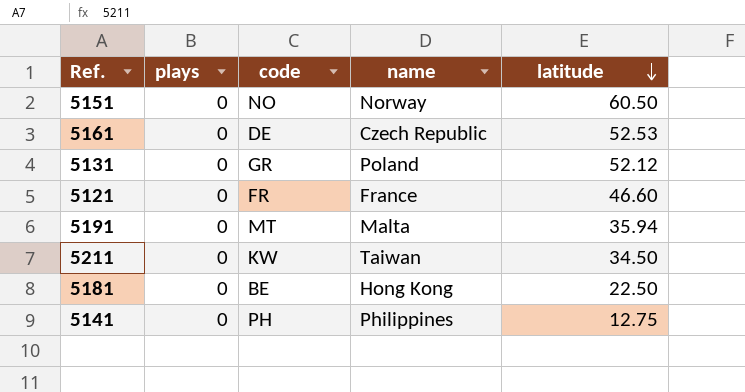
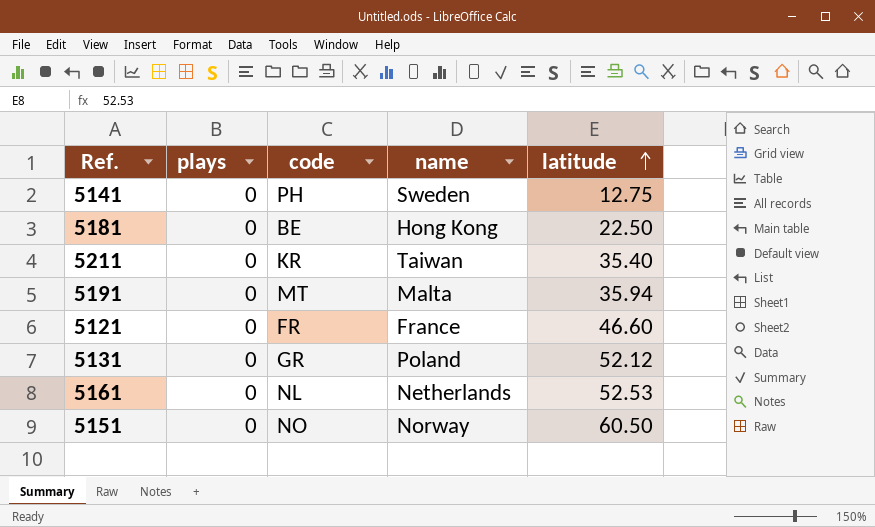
row order: latitude descending -> latitude ascending
5141 | name: Philippines -> Sweden
5211 | code: KW -> KR
5211 | latitude: 34.50 -> 35.40
5161 | code: DE -> NL
5161 | name: Czech Republic -> Netherlands

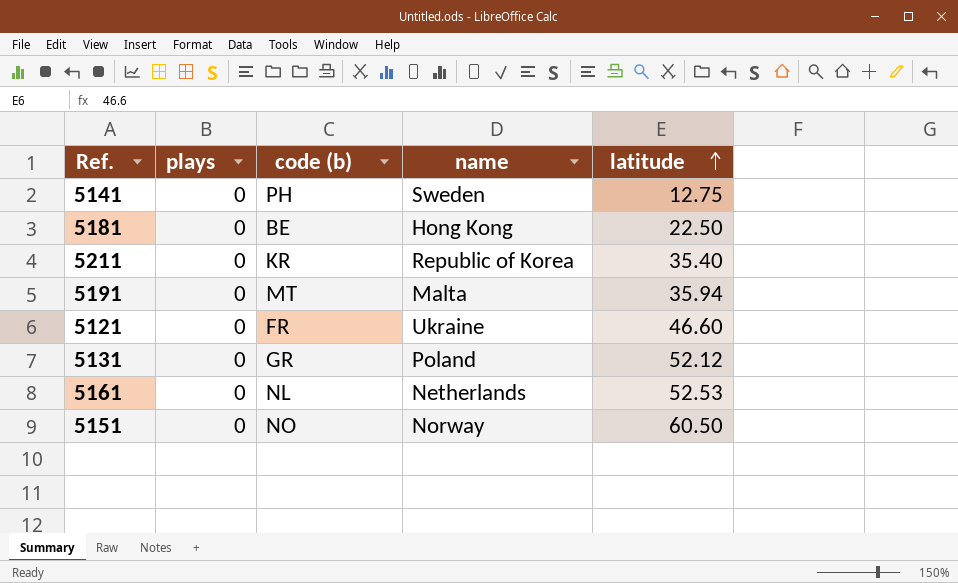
column name: code -> code (b)
5211 | name: Taiwan -> Republic of Korea
5121 | name: France -> Ukraine

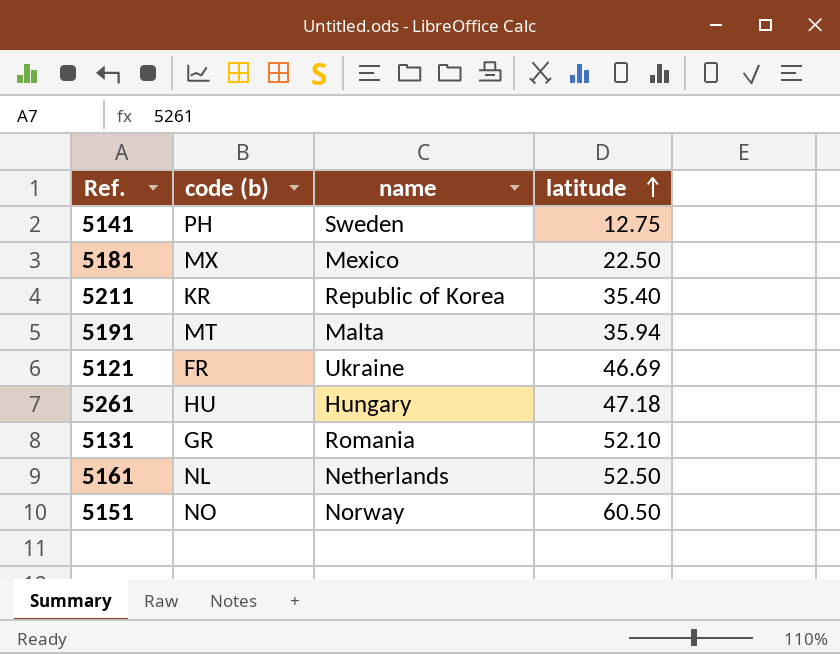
column plays | position: 2 -> none
5181 | code (b): BE -> MX
5181 | name: Hong Kong -> Mexico
5121 | latitude: 46.60 -> 46.69
row 5261: none -> HU | Hungary | 47.18
5131 | name: Poland -> Romania
5131 | latitude: 52.12 -> 52.10
5161 | latitude: 52.53 -> 52.50

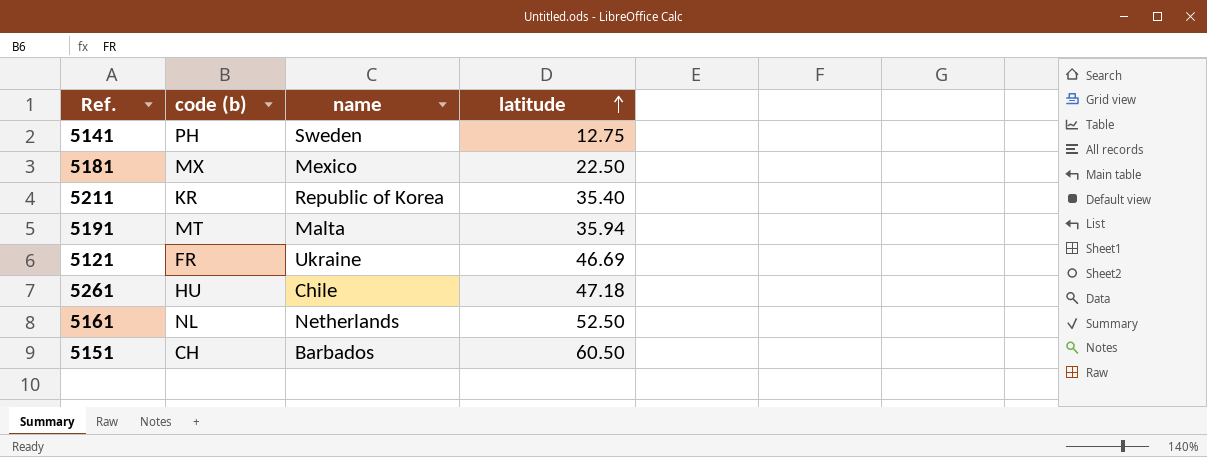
row 5131: GR | Romania | 52.10 -> none
5261 | name: Hungary -> Chile
5151 | code (b): NO -> CH
5151 | name: Norway -> Barbados

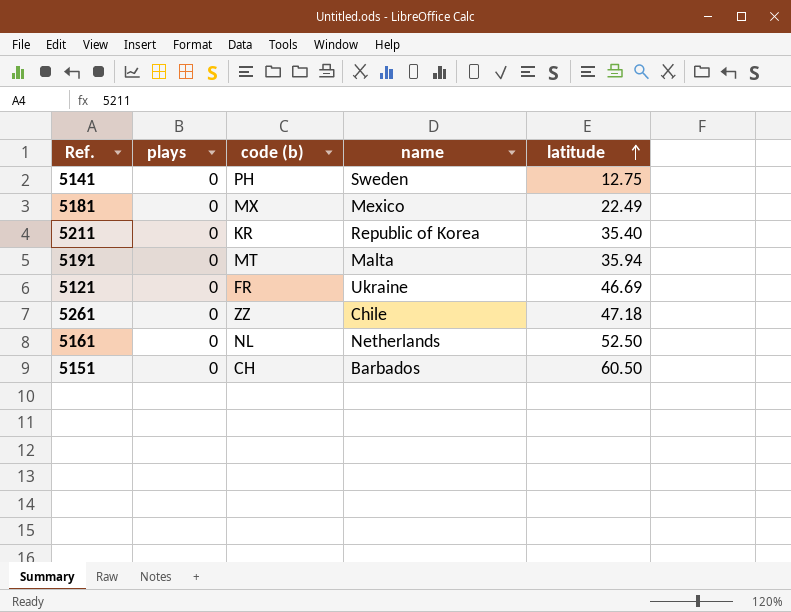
column plays | position: none -> 2
5181 | latitude: 22.50 -> 22.49
5261 | code (b): HU -> ZZ

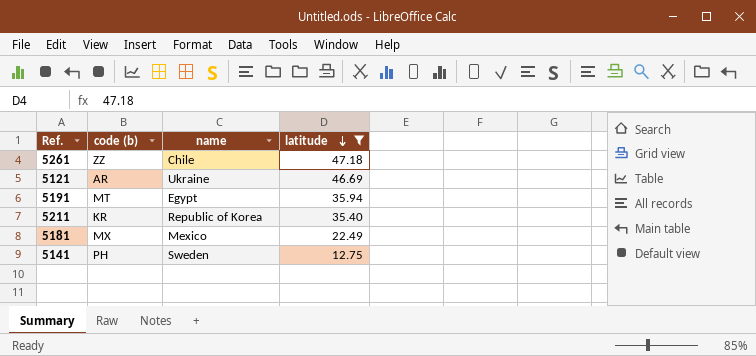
filter: none -> latitude <= 47.18
row order: latitude ascending -> latitude descending
column plays | position: 2 -> none
5121 | code (b): FR -> AR
5191 | name: Malta -> Egypt

